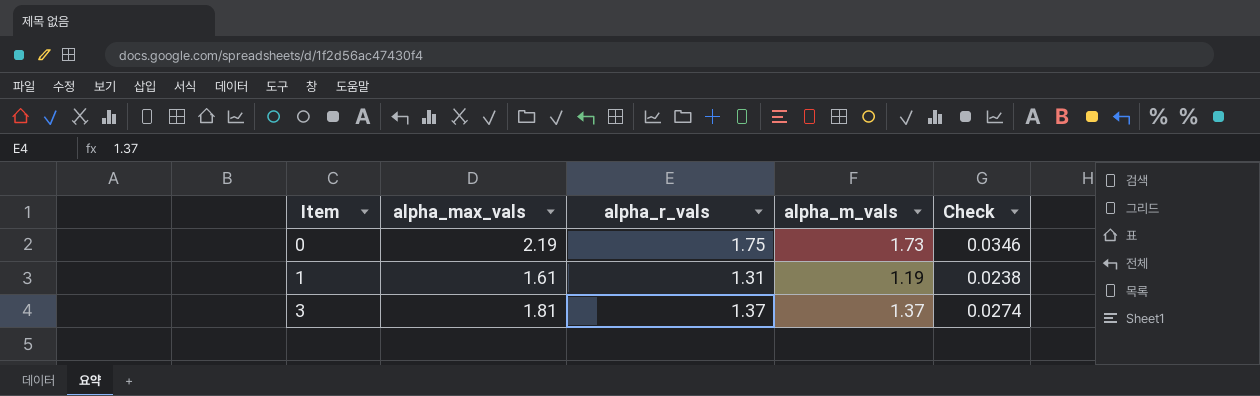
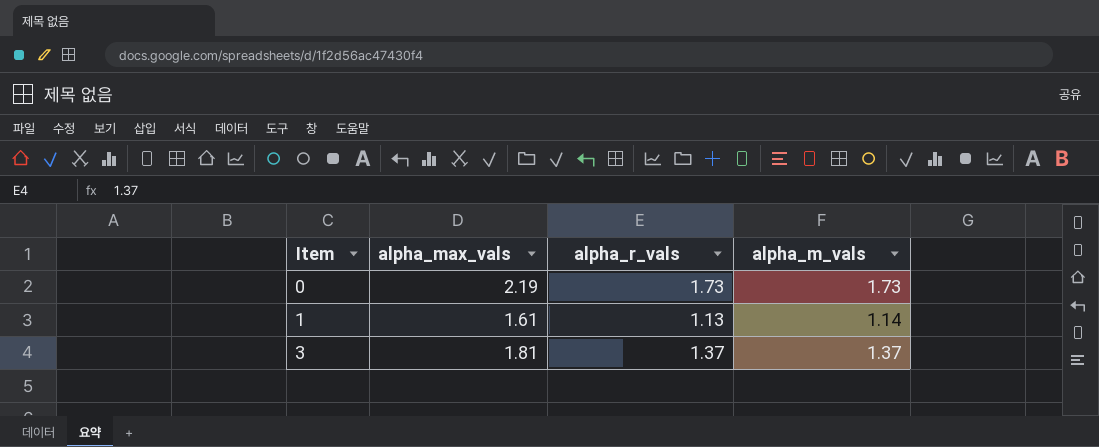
column Check | formula: [alpha_m_vals] * 0.02 -> none
0 | alpha_r_vals: 1.75 -> 1.73
1 | alpha_r_vals: 1.31 -> 1.13
1 | alpha_m_vals: 1.19 -> 1.14

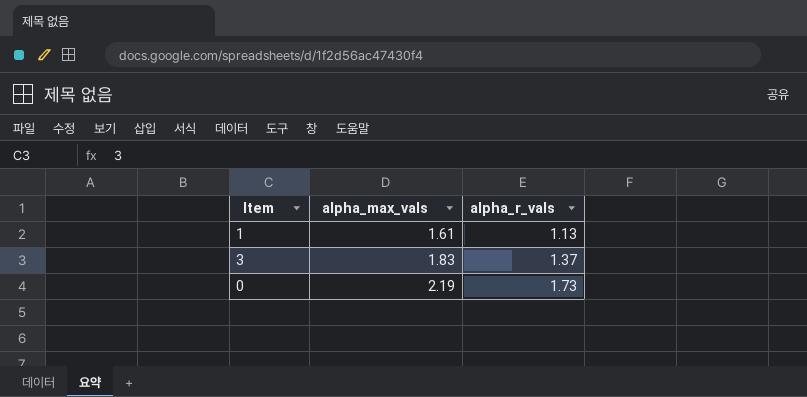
row order: Item ascending -> alpha_max_vals ascending
column alpha_m_vals | position: 4 -> none
3 | alpha_max_vals: 1.81 -> 1.83

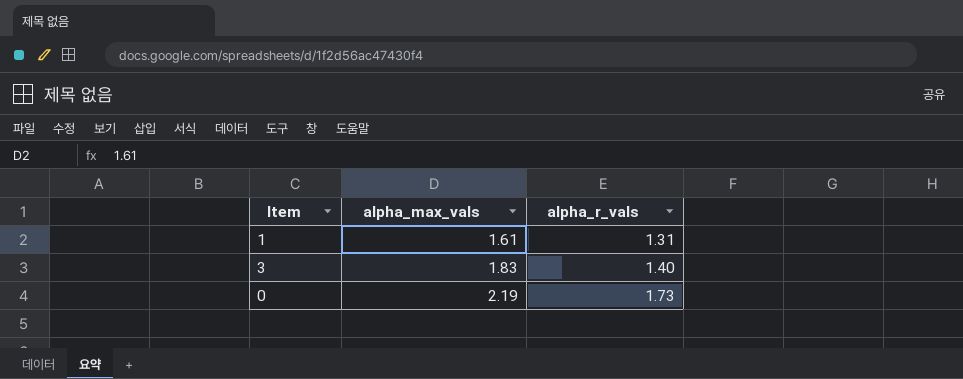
1 | alpha_r_vals: 1.13 -> 1.31
3 | alpha_r_vals: 1.37 -> 1.40

